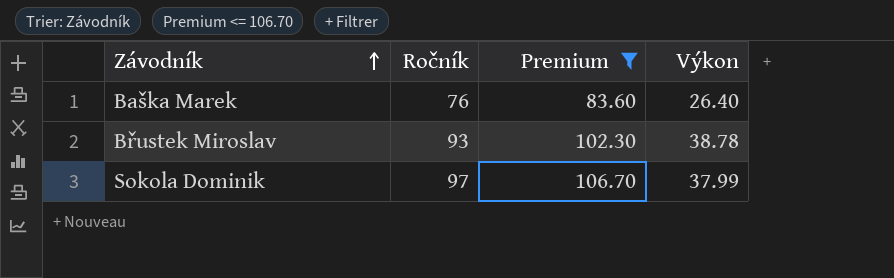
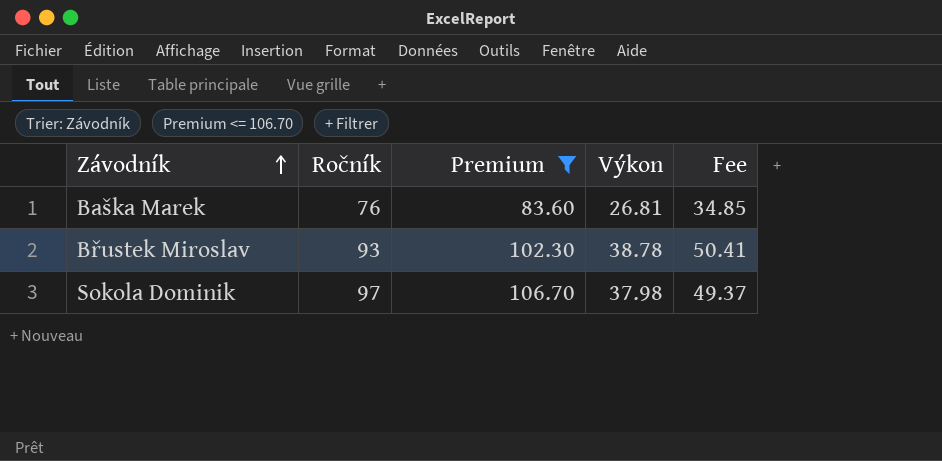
column Fee | formula: none -> [Výkon] * 1.3
Baška Marek | Výkon: 26.40 -> 26.81
Sokola Dominik | Výkon: 37.99 -> 37.98

